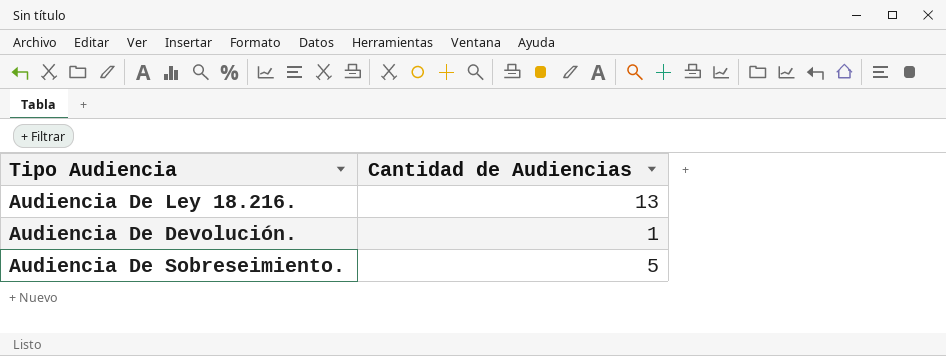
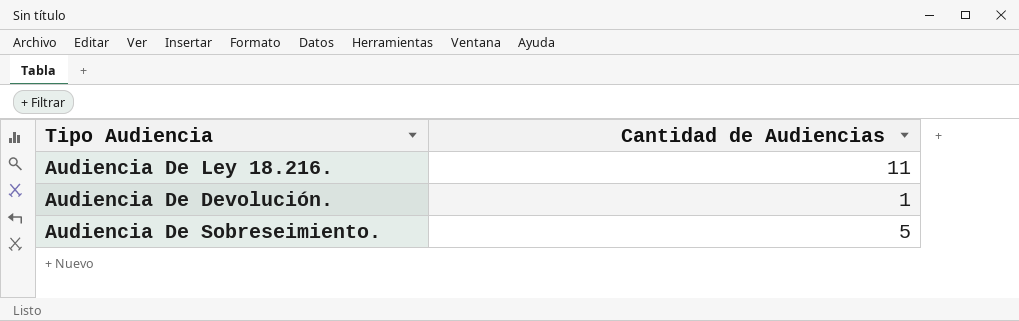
Audiencia De Ley 18.216. | Cantidad de Audiencias: 13 -> 11

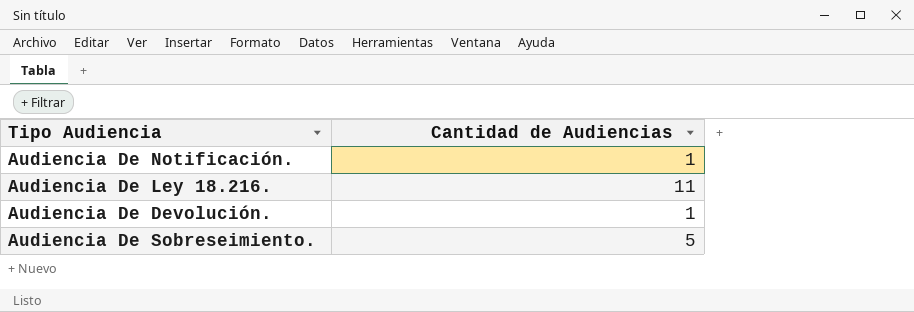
row Audiencia De Notificación.: none -> 1

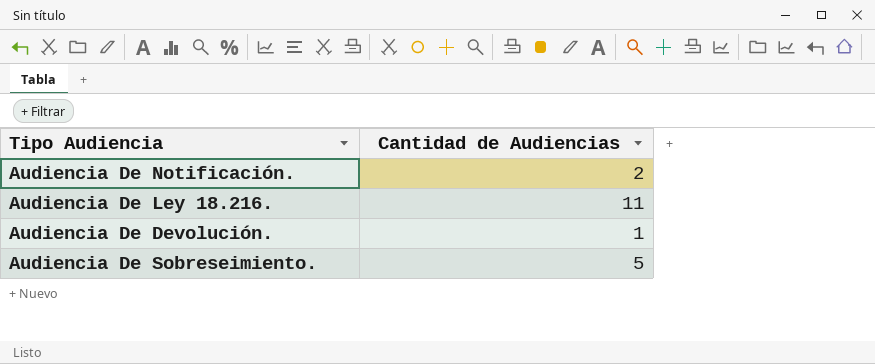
Audiencia De Notificación. | Cantidad de Audiencias: 1 -> 2

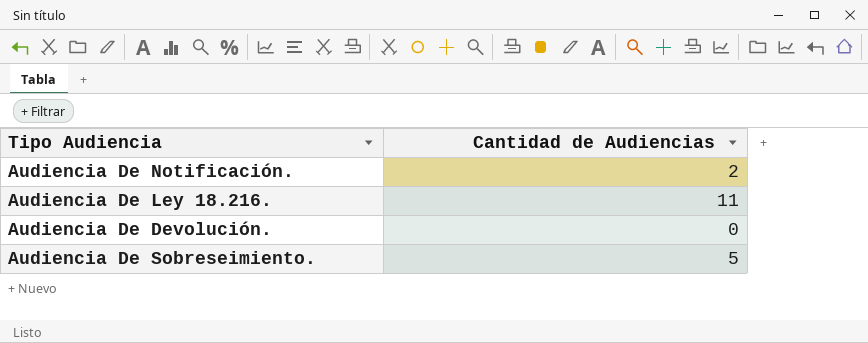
Audiencia De Devolución. | Cantidad de Audiencias: 1 -> 0

